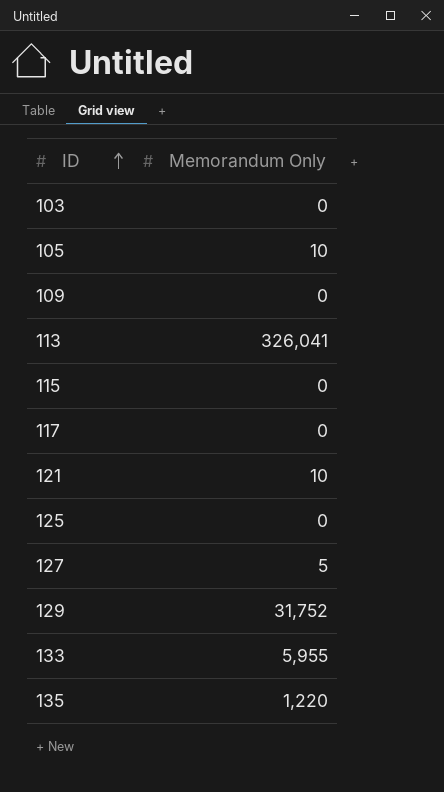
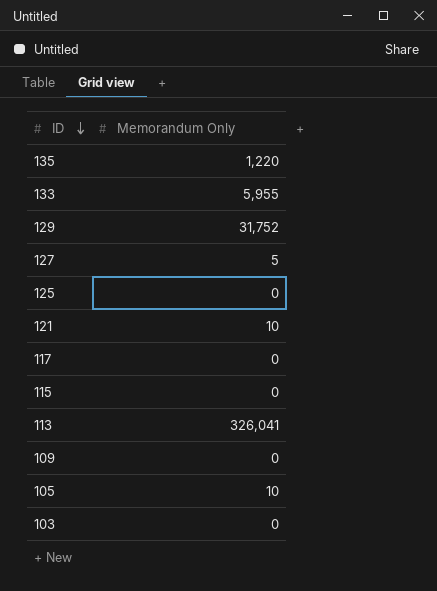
row order: ID ascending -> ID descending

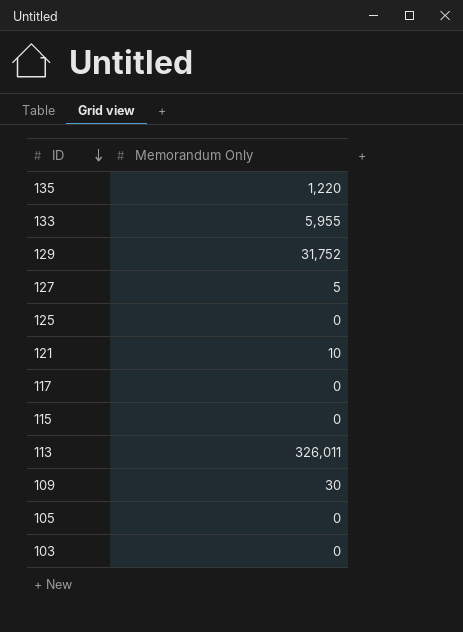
113 | Memorandum Only: 326,041 -> 326,011
109 | Memorandum Only: 0 -> 30
105 | Memorandum Only: 10 -> 0

